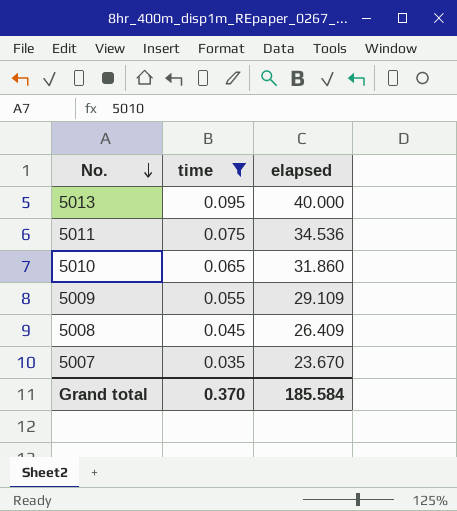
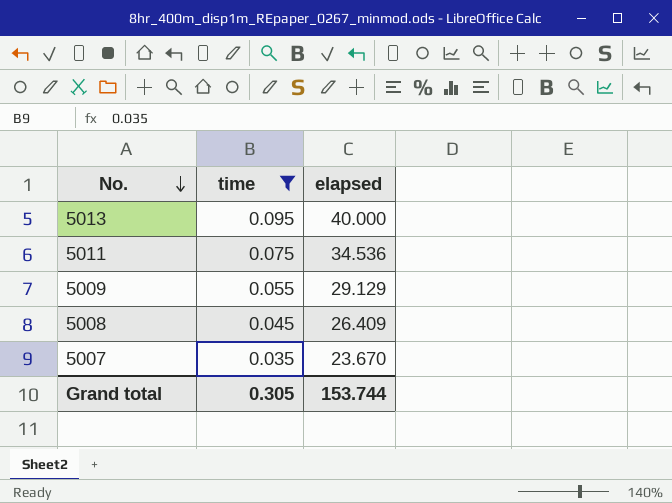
row 5010: 0.065 | 31.860 -> none
5009 | elapsed: 29.109 -> 29.129
Grand total | time: 0.370 -> 0.305
Grand total | elapsed: 185.584 -> 153.744

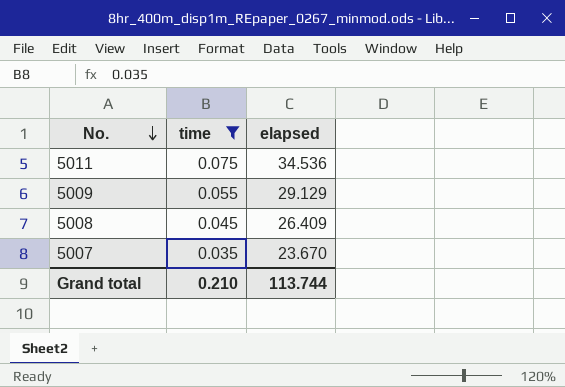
row 5013: 0.095 | 40.000 -> none
Grand total | time: 0.305 -> 0.210
Grand total | elapsed: 153.744 -> 113.744

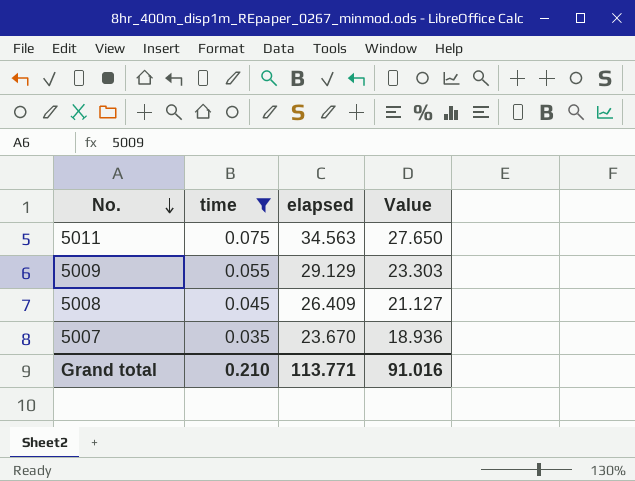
column Value | formula: none -> [elapsed] * 0.8
5011 | elapsed: 34.536 -> 34.563
Grand total | elapsed: 113.744 -> 113.771

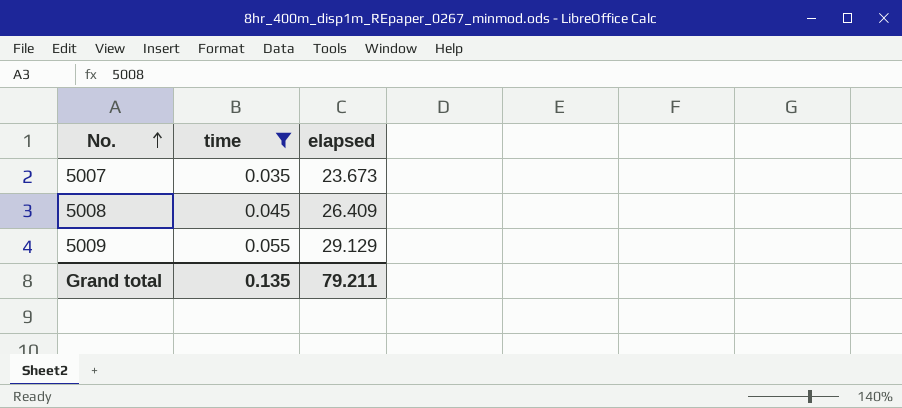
row order: No. descending -> No. ascending
column Value | formula: [elapsed] * 0.8 -> none
row 5011: 0.075 | 34.563 | 27.650 -> none
5007 | elapsed: 23.670 -> 23.673
Grand total | time: 0.210 -> 0.135
Grand total | elapsed: 113.771 -> 79.211

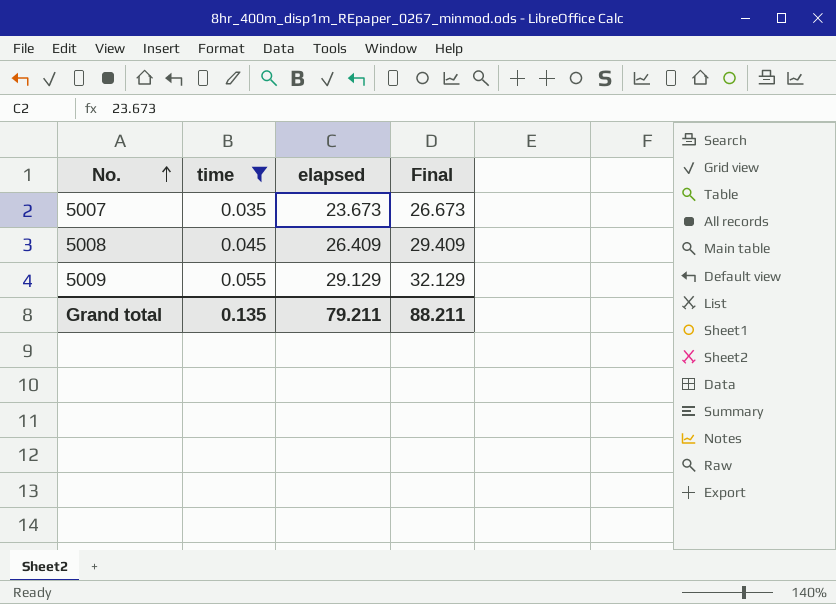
column Final | formula: none -> [elapsed] + 3

